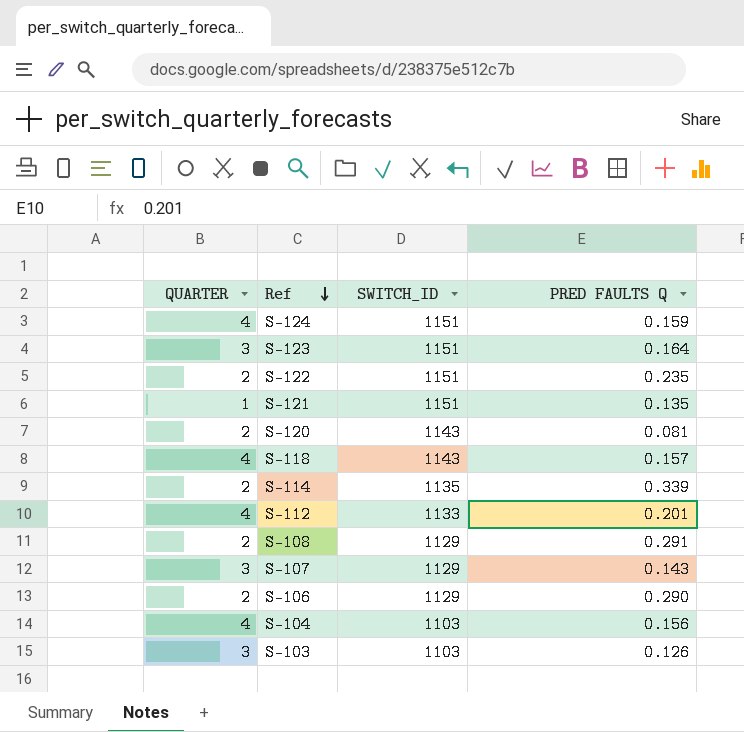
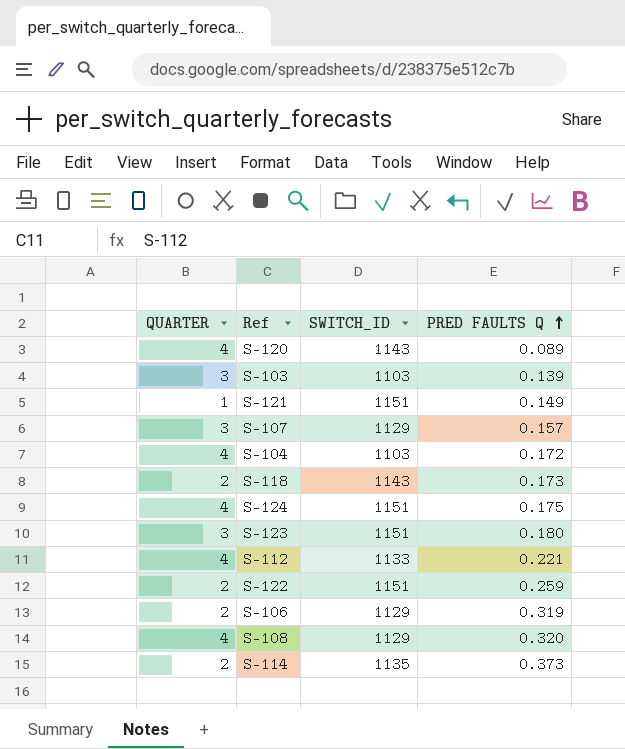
row order: Ref descending -> PRED FAULTS Q ascending
S-120 | QUARTER: 2 -> 4
S-120 | PRED FAULTS Q: 0.081 -> 0.089
S-103 | PRED FAULTS Q: 0.126 -> 0.139
S-121 | PRED FAULTS Q: 0.135 -> 0.149
S-107 | PRED FAULTS Q: 0.143 -> 0.157
S-104 | PRED FAULTS Q: 0.156 -> 0.172
S-118 | QUARTER: 4 -> 2
S-118 | PRED FAULTS Q: 0.157 -> 0.173
S-124 | PRED FAULTS Q: 0.159 -> 0.175
S-123 | PRED FAULTS Q: 0.164 -> 0.180
S-112 | PRED FAULTS Q: 0.201 -> 0.221
S-122 | PRED FAULTS Q: 0.235 -> 0.259
S-106 | PRED FAULTS Q: 0.290 -> 0.319
S-108 | QUARTER: 2 -> 4
S-108 | PRED FAULTS Q: 0.291 -> 0.320
S-114 | PRED FAULTS Q: 0.339 -> 0.373

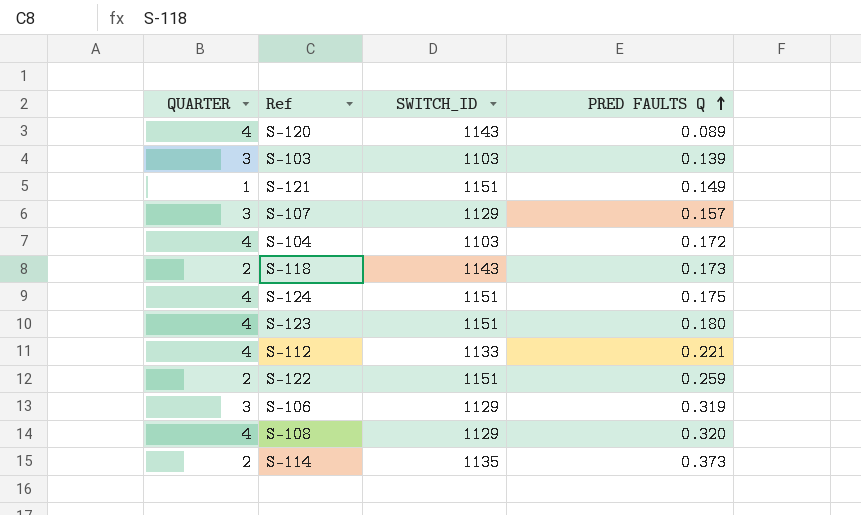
S-123 | QUARTER: 3 -> 4
S-106 | QUARTER: 2 -> 3

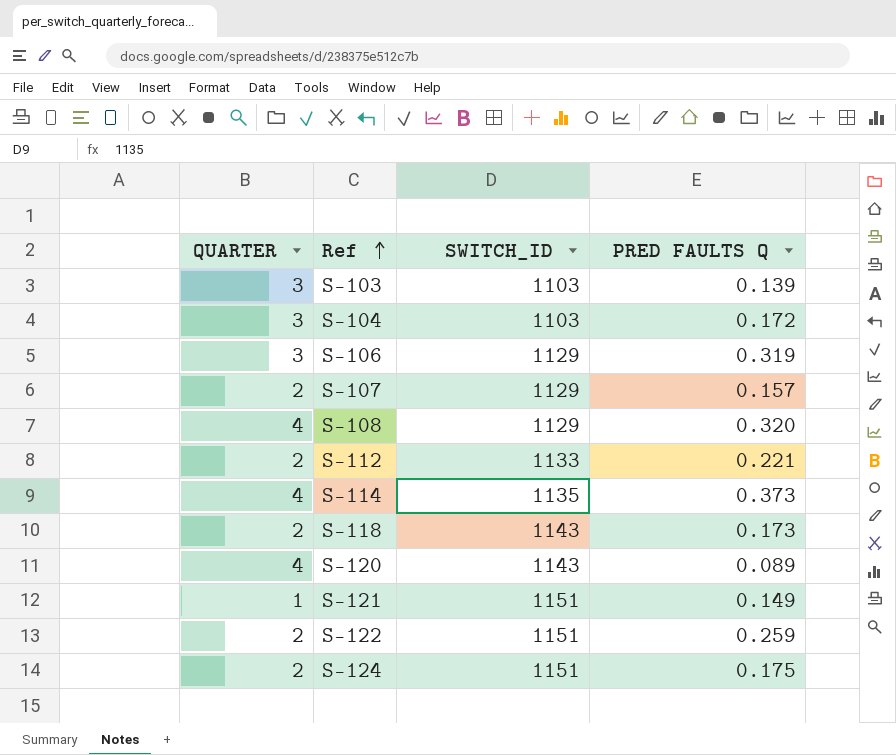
row order: PRED FAULTS Q ascending -> Ref ascending
row S-123: 4 | 1151 | 0.180 -> none
S-104 | QUARTER: 4 -> 3
S-107 | QUARTER: 3 -> 2
S-112 | QUARTER: 4 -> 2
S-114 | QUARTER: 2 -> 4
S-124 | QUARTER: 4 -> 2

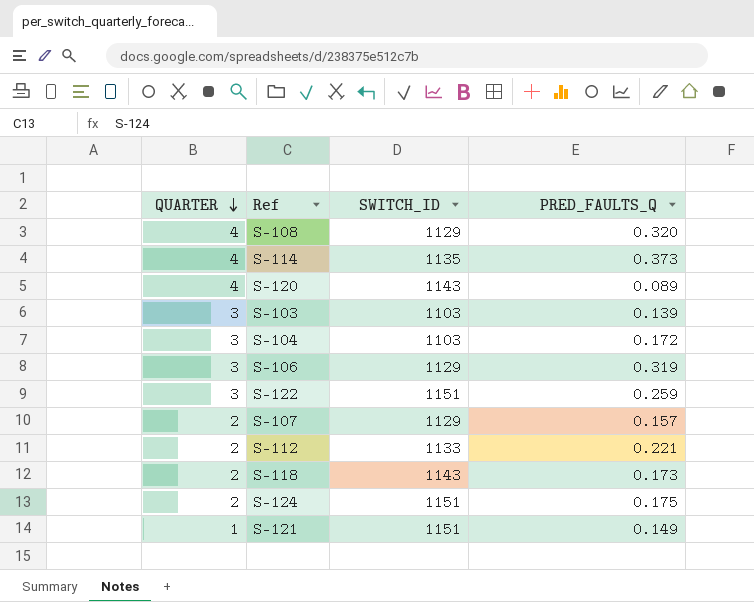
row order: Ref ascending -> QUARTER descending
column name: PRED FAULTS Q -> PRED_FAULTS_Q
S-122 | QUARTER: 2 -> 3

